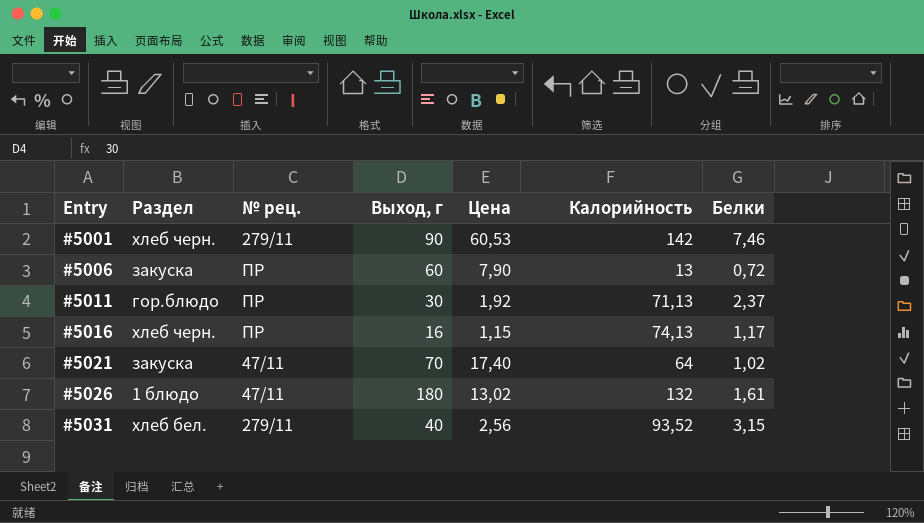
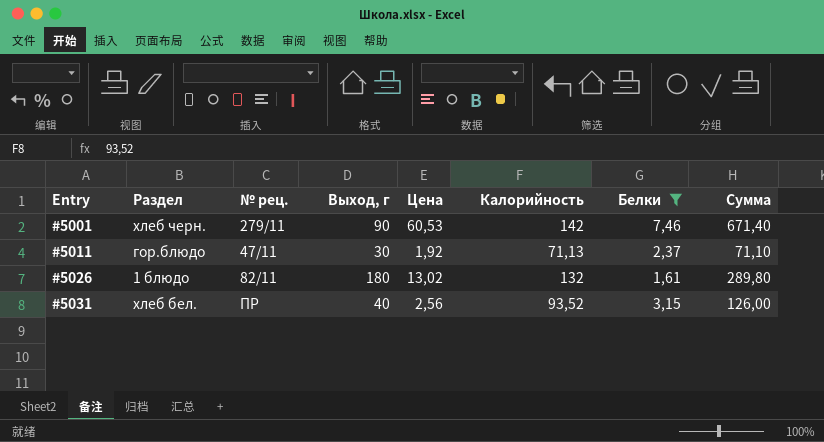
filter: none -> Белки >= 1,61
column Сумма | formula: none -> [Выход, г] * [Белки]
#5011 | № рец.: ПР -> 47/11
#5026 | № рец.: 47/11 -> 82/11
#5031 | № рец.: 279/11 -> ПР

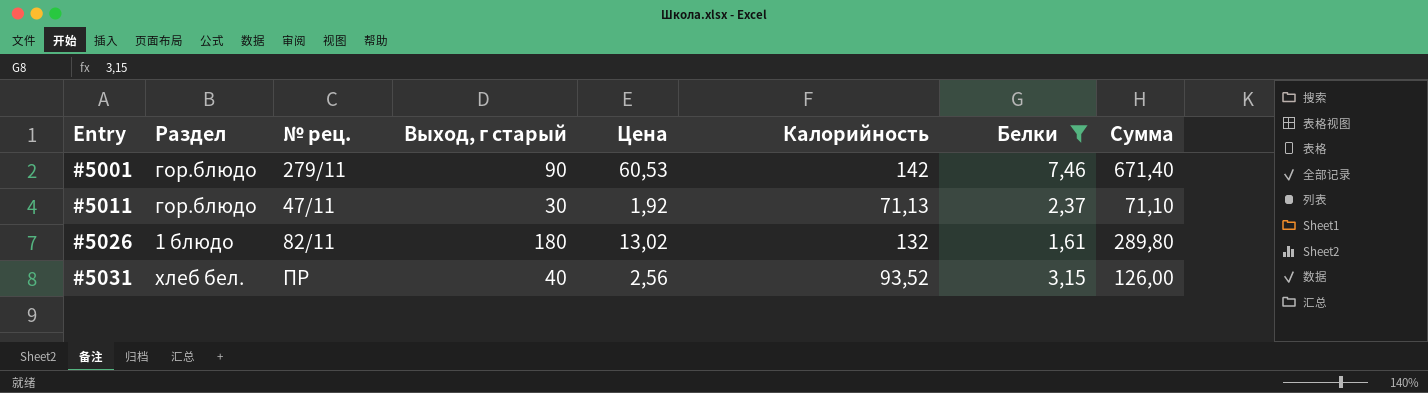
column name: Выход, г -> Выход, г старый
#5001 | Раздел: хлеб черн. -> гор.блюдо

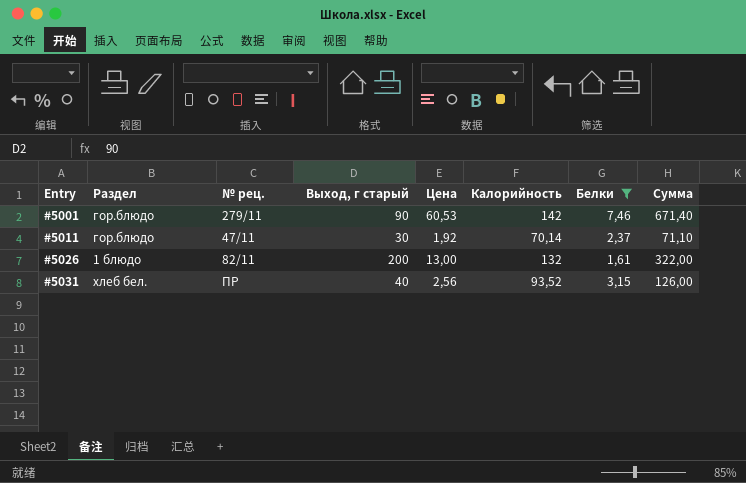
#5011 | Калорийность: 71,13 -> 70,14
#5026 | Выход, г старый: 180 -> 200
#5026 | Цена: 13,02 -> 13,00
#5026 | Сумма: 289,80 -> 322,00

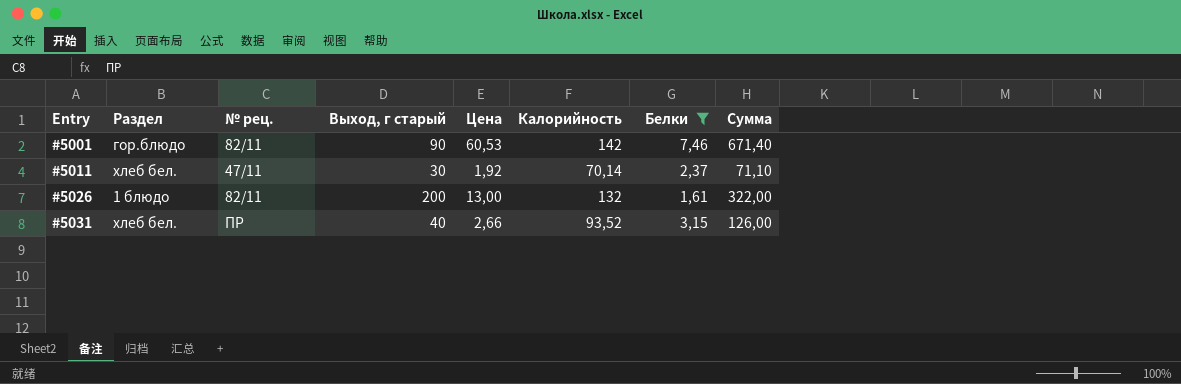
#5001 | № рец.: 279/11 -> 82/11
#5011 | Раздел: гор.блюдо -> хлеб бел.
#5031 | Цена: 2,56 -> 2,66

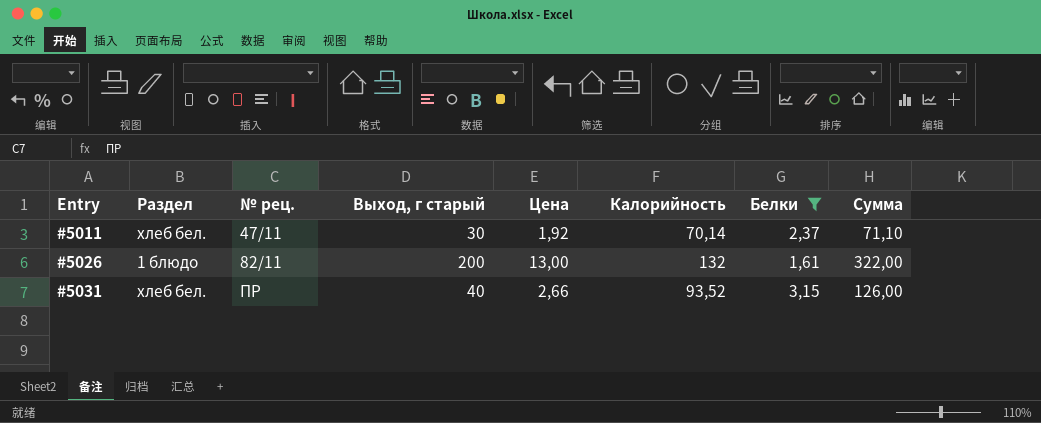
row #5001: гор.блюдо | 82/11 | 90 | 60,53 | 142 | 7,46 | 671,40 -> none

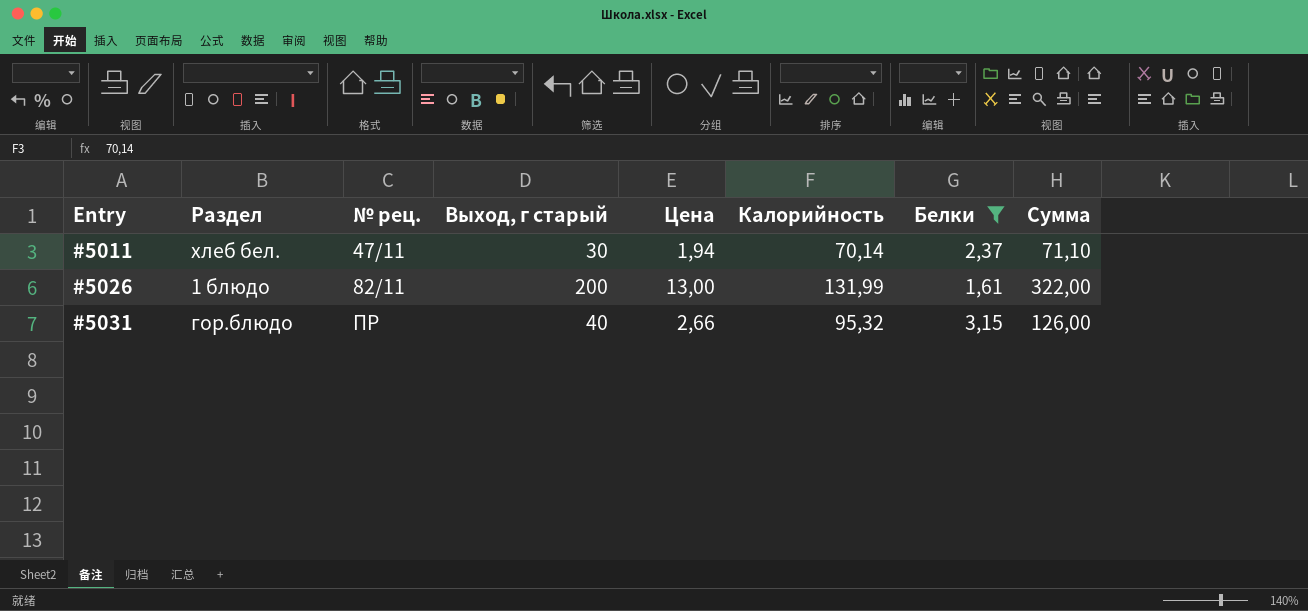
#5011 | Цена: 1,92 -> 1,94
#5026 | Калорийность: 132 -> 131,99
#5031 | Раздел: хлеб бел. -> гор.блюдо
#5031 | Калорийность: 93,52 -> 95,32

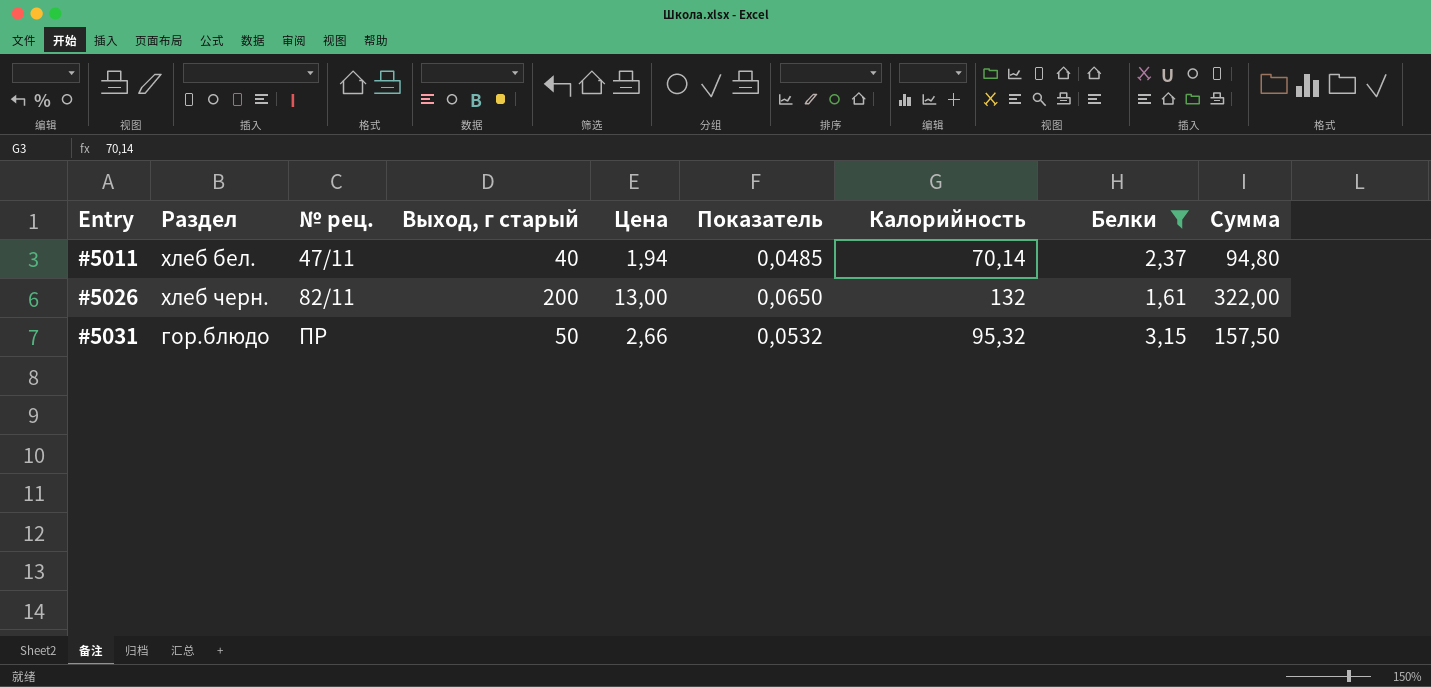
column Показатель | formula: none -> [Цена] / [Выход, г старый]
#5011 | Выход, г старый: 30 -> 40
#5011 | Сумма: 71,10 -> 94,80
#5026 | Раздел: 1 блюдо -> хлеб черн.
#5026 | Калорийность: 131,99 -> 132
#5031 | Выход, г старый: 40 -> 50
#5031 | Сумма: 126,00 -> 157,50

